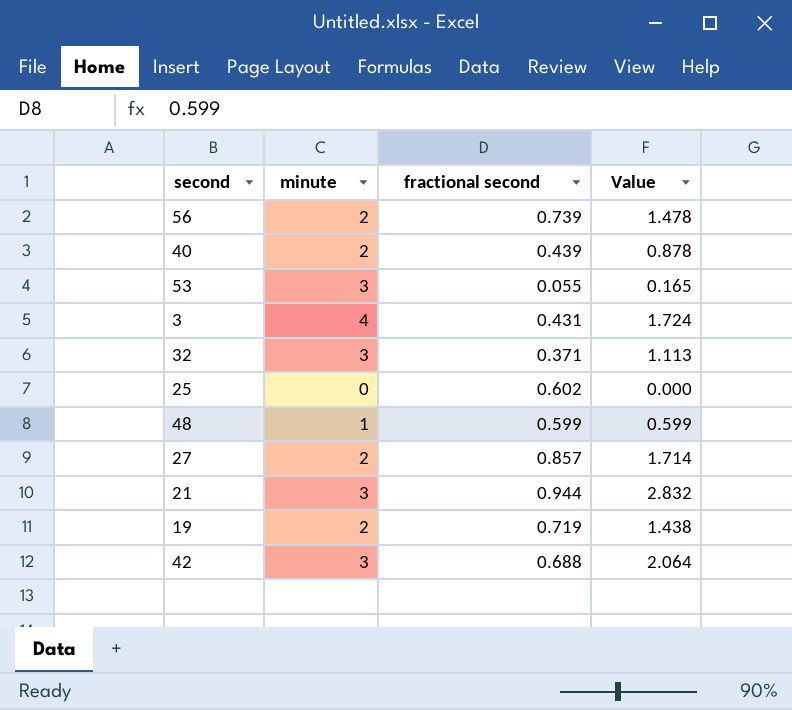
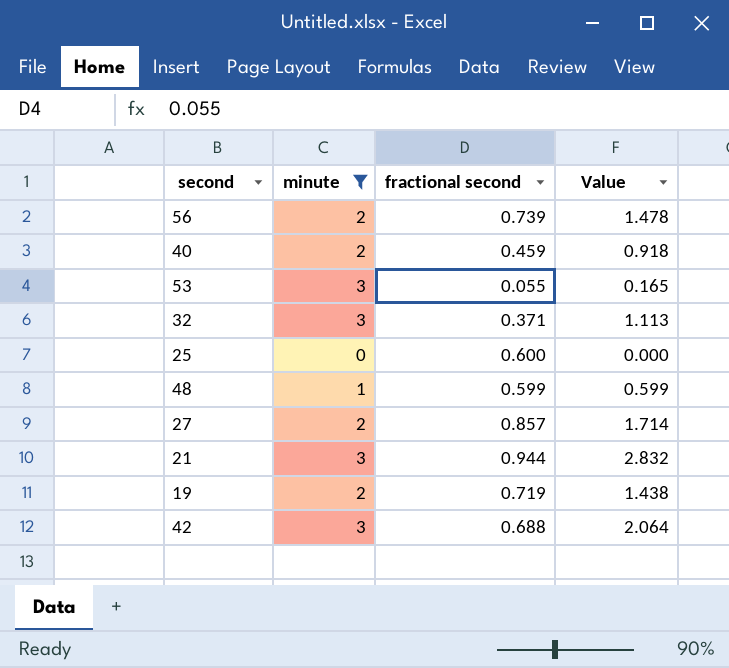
filter: none -> minute != 4
40 | fractional second: 0.439 -> 0.459
40 | Value: 0.878 -> 0.918
25 | fractional second: 0.602 -> 0.600

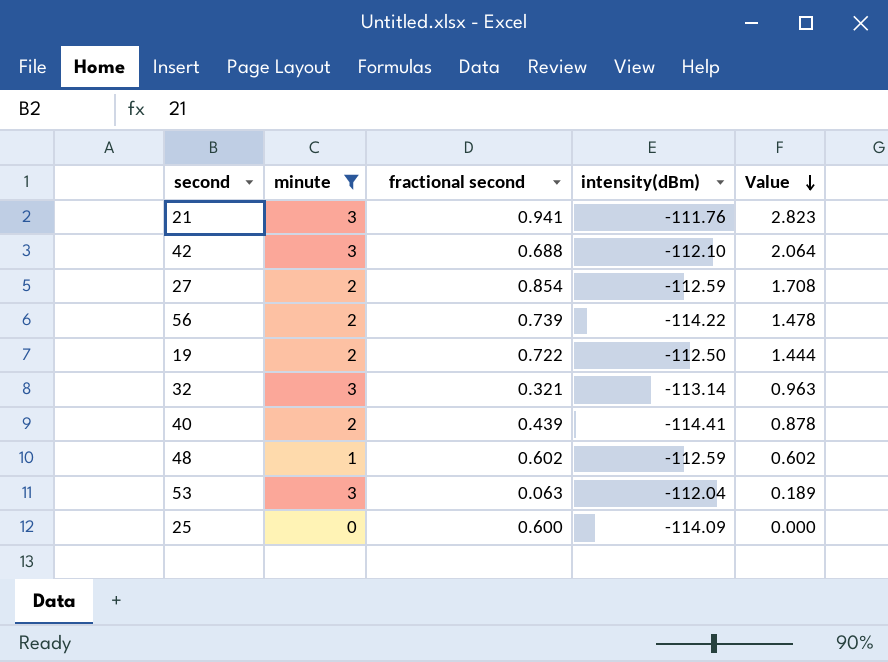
row order: none -> Value descending
column intensity(dBm) | position: none -> 4
21 | fractional second: 0.944 -> 0.941
21 | Value: 2.832 -> 2.823
27 | fractional second: 0.857 -> 0.854
27 | Value: 1.714 -> 1.708
19 | fractional second: 0.719 -> 0.722
19 | Value: 1.438 -> 1.444
32 | fractional second: 0.371 -> 0.321
32 | Value: 1.113 -> 0.963
40 | fractional second: 0.459 -> 0.439
40 | Value: 0.918 -> 0.878
48 | fractional second: 0.599 -> 0.602
48 | Value: 0.599 -> 0.602
53 | fractional second: 0.055 -> 0.063
53 | Value: 0.165 -> 0.189

